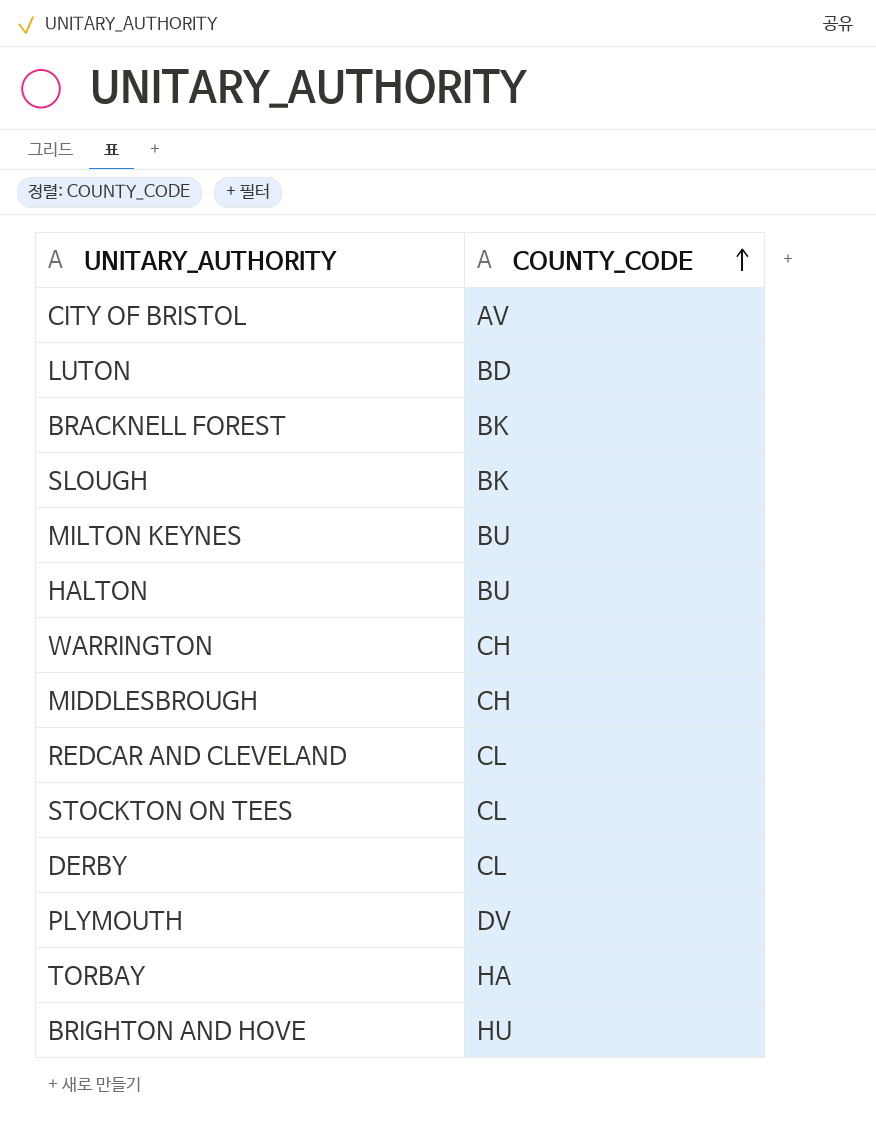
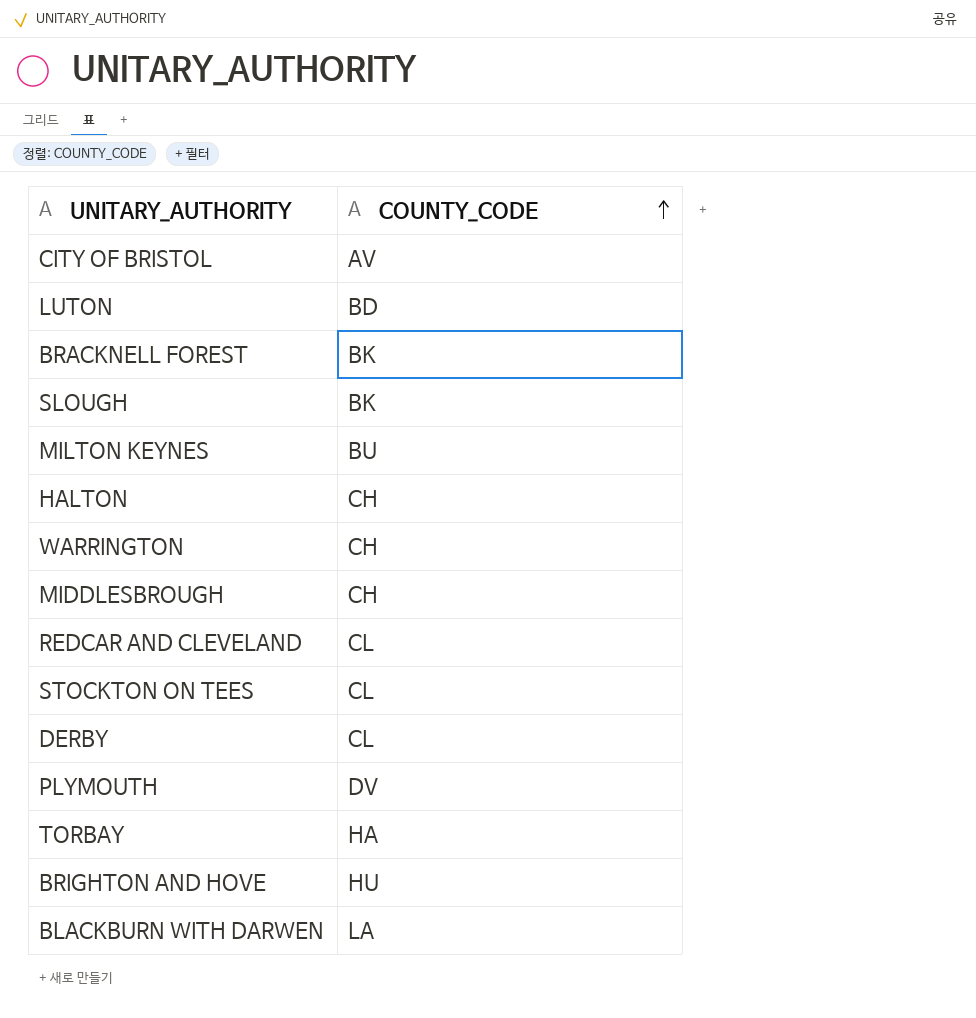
HALTON | COUNTY_CODE: BU -> CH
row BLACKBURN WITH DARWEN: none -> LA

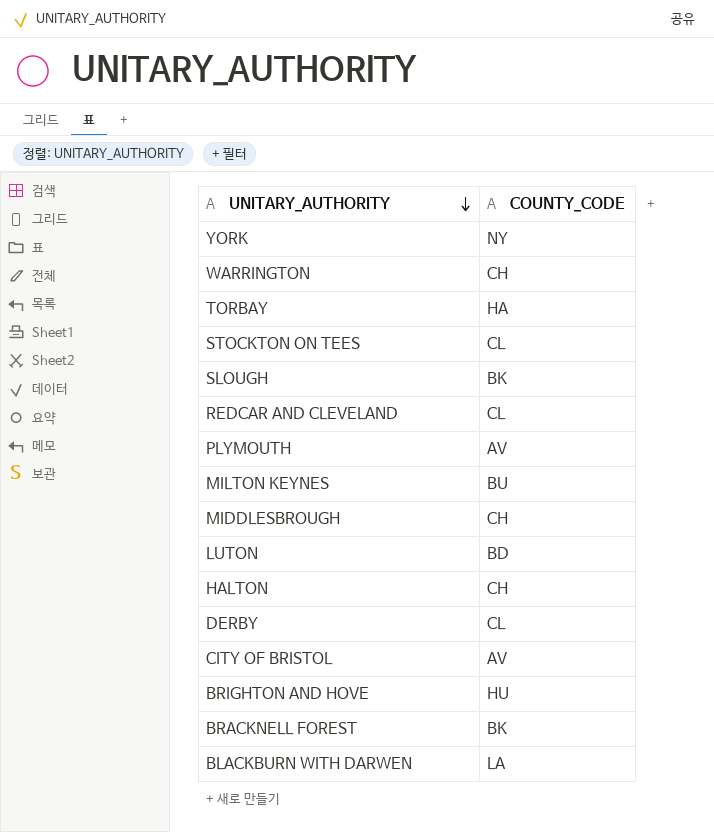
row order: COUNTY_CODE ascending -> UNITARY_AUTHORITY descending
row YORK: none -> NY
PLYMOUTH | COUNTY_CODE: DV -> AV

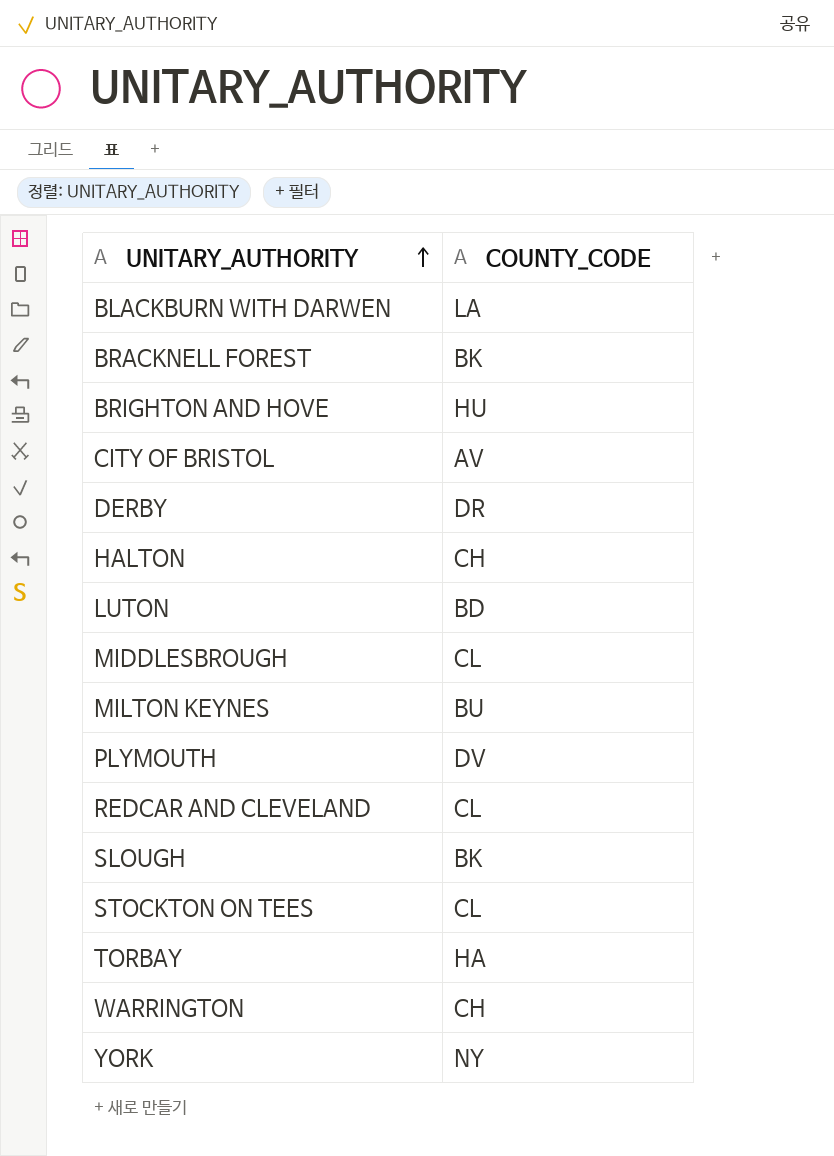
row order: UNITARY_AUTHORITY descending -> UNITARY_AUTHORITY ascending
DERBY | COUNTY_CODE: CL -> DR
MIDDLESBROUGH | COUNTY_CODE: CH -> CL
PLYMOUTH | COUNTY_CODE: AV -> DV

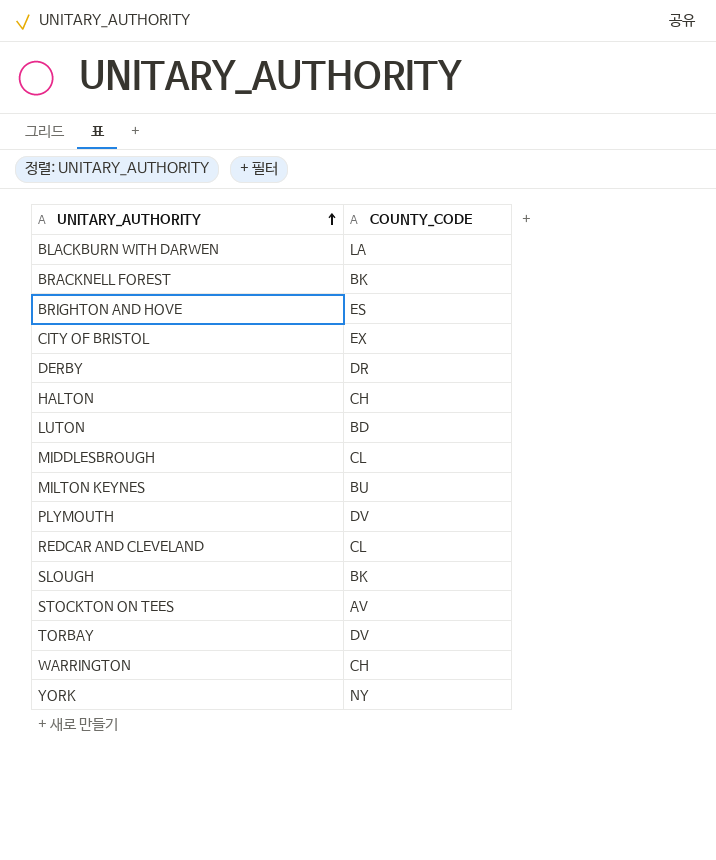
BRIGHTON AND HOVE | COUNTY_CODE: HU -> ES
CITY OF BRISTOL | COUNTY_CODE: AV -> EX
STOCKTON ON TEES | COUNTY_CODE: CL -> AV
TORBAY | COUNTY_CODE: HA -> DV

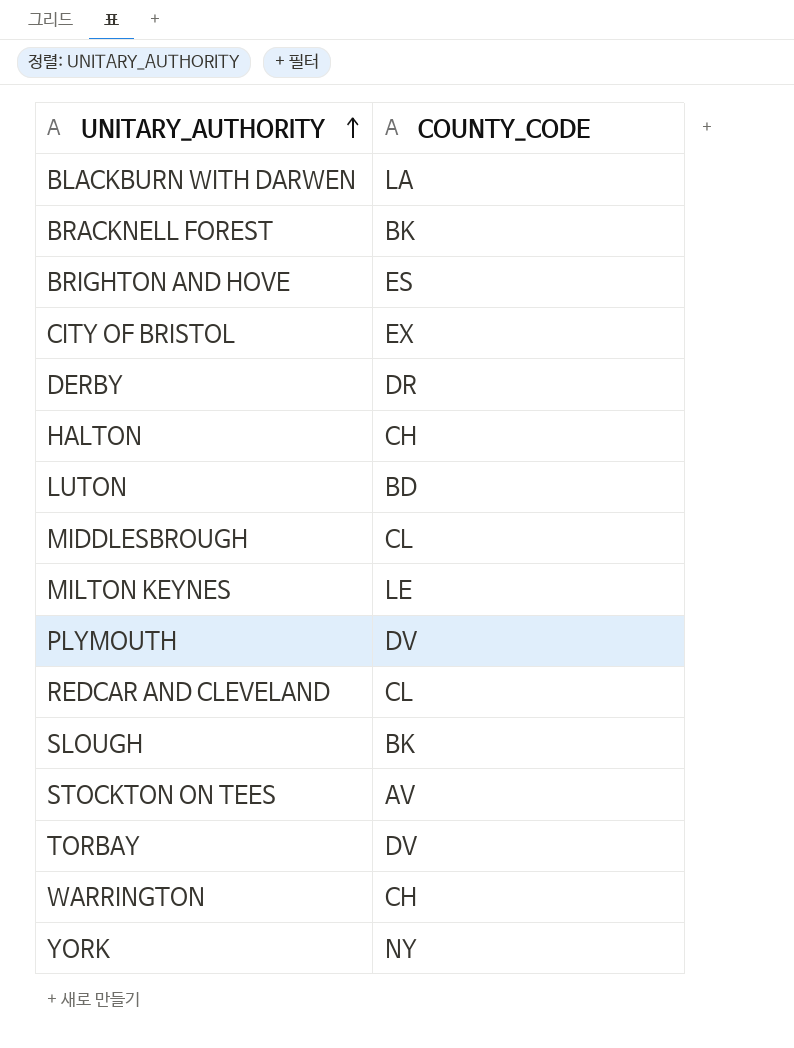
MILTON KEYNES | COUNTY_CODE: BU -> LE

